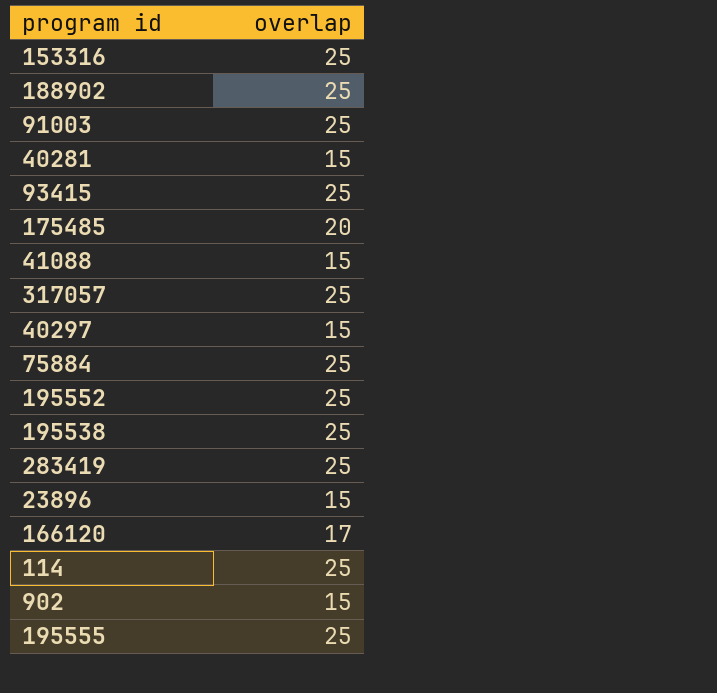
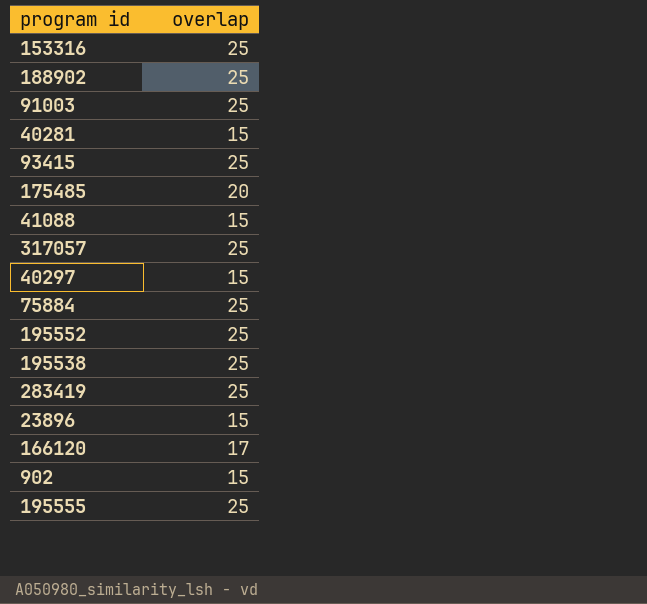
row 114: 25 -> none

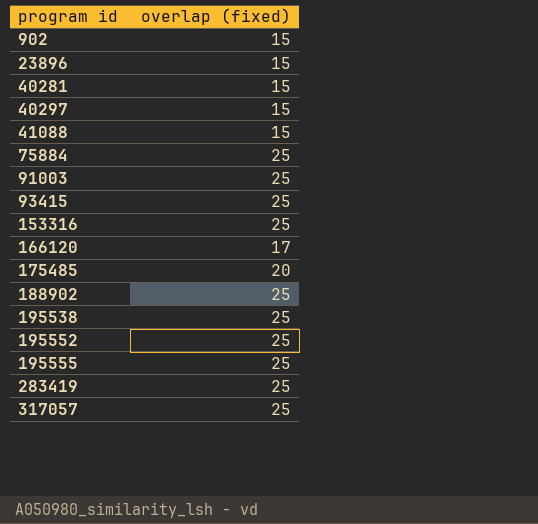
row order: none -> program id ascending
column name: overlap -> overlap (fixed)

